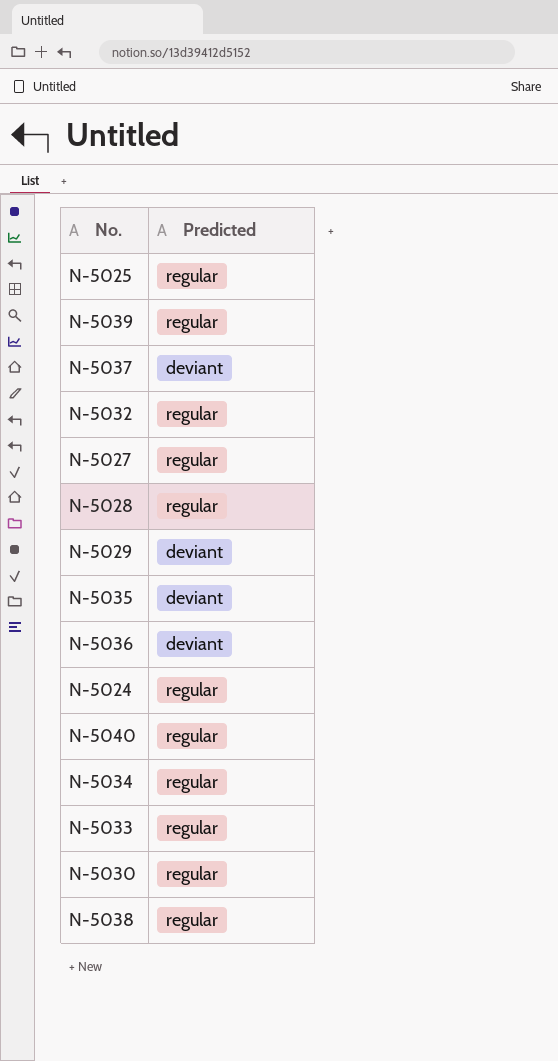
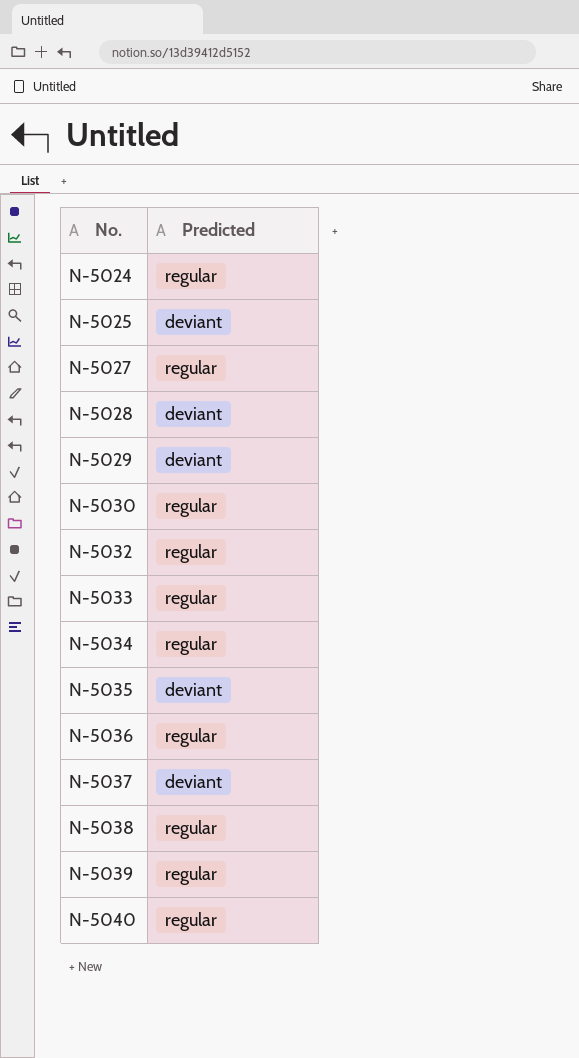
row order: none -> No. ascending
N-5025 | Predicted: regular -> deviant
N-5028 | Predicted: regular -> deviant
N-5036 | Predicted: deviant -> regular

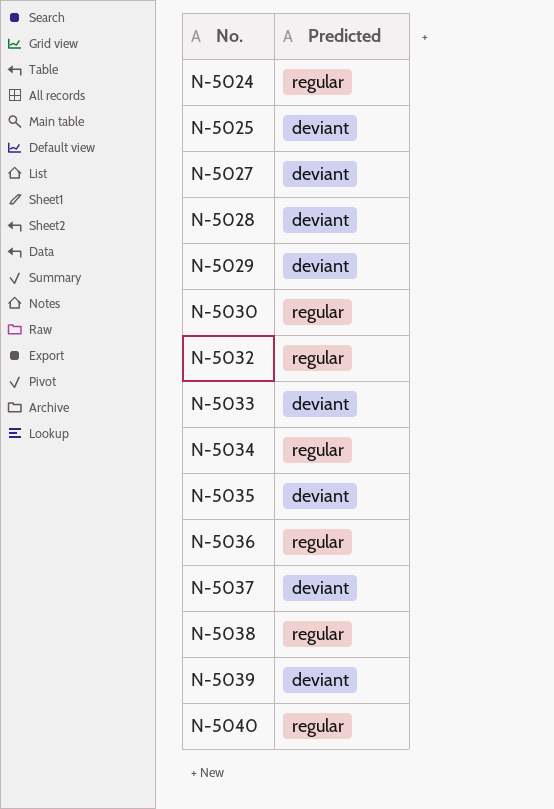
N-5027 | Predicted: regular -> deviant
N-5033 | Predicted: regular -> deviant
N-5039 | Predicted: regular -> deviant

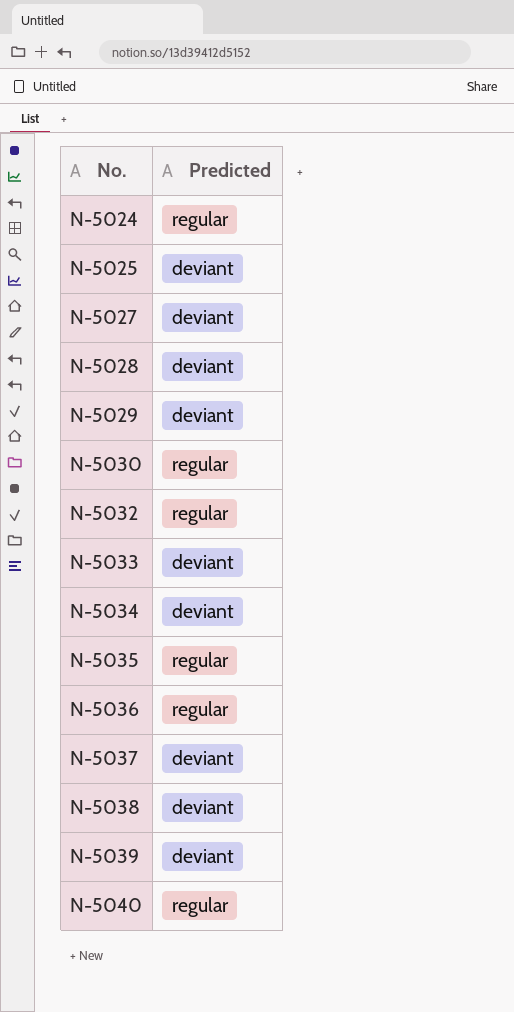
N-5034 | Predicted: regular -> deviant
N-5035 | Predicted: deviant -> regular
N-5038 | Predicted: regular -> deviant

